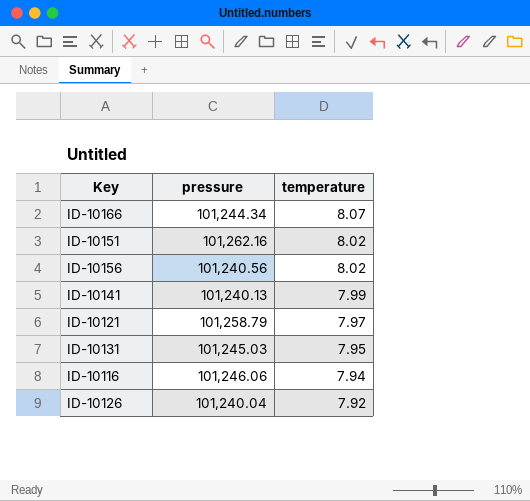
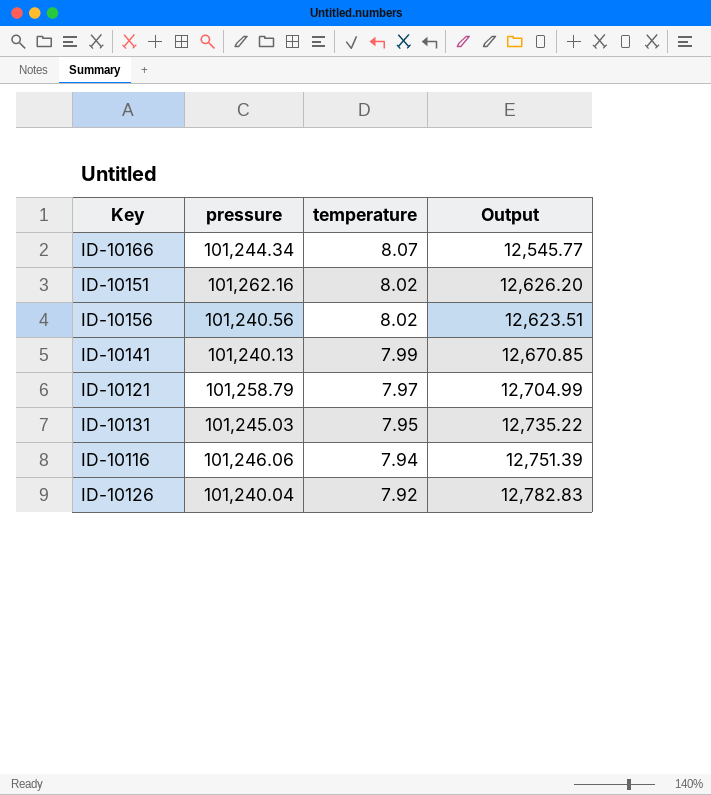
column Output | formula: none -> [pressure] / [temperature]

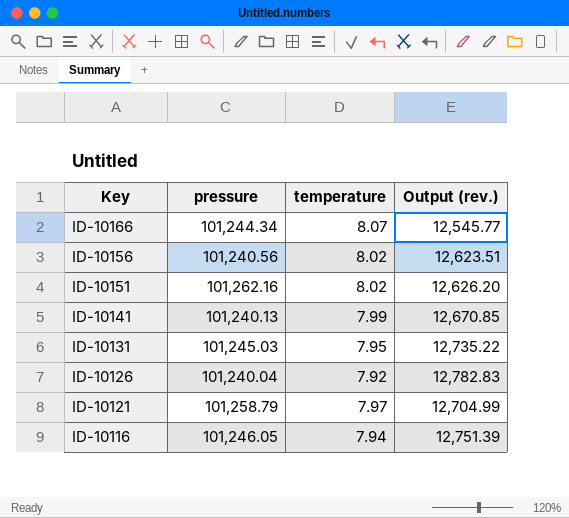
row order: temperature descending -> Key descending
column name: Output -> Output (rev.)
ID-10116 | pressure: 101,246.06 -> 101,246.05

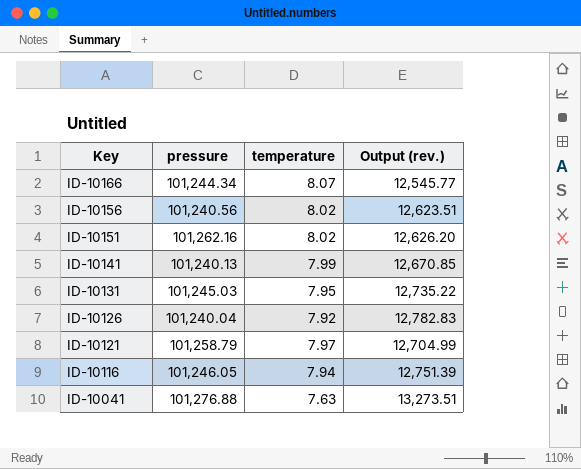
row ID-10041: none -> 101,276.88 | 7.63 | 13,273.51

